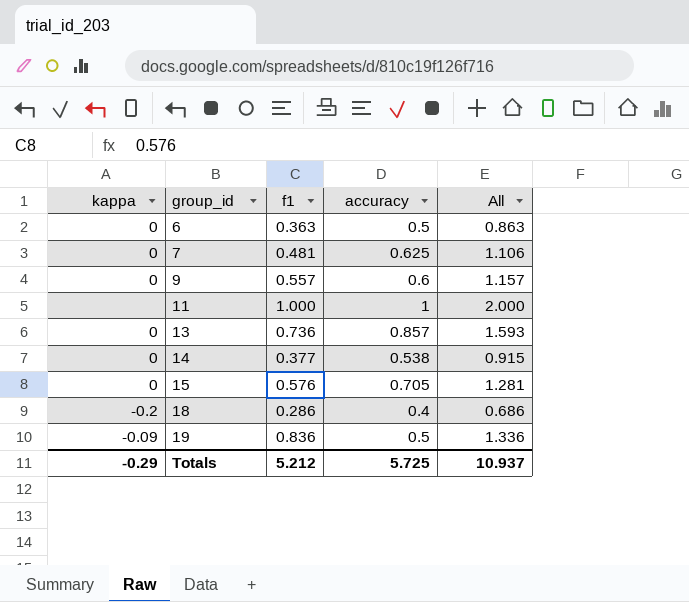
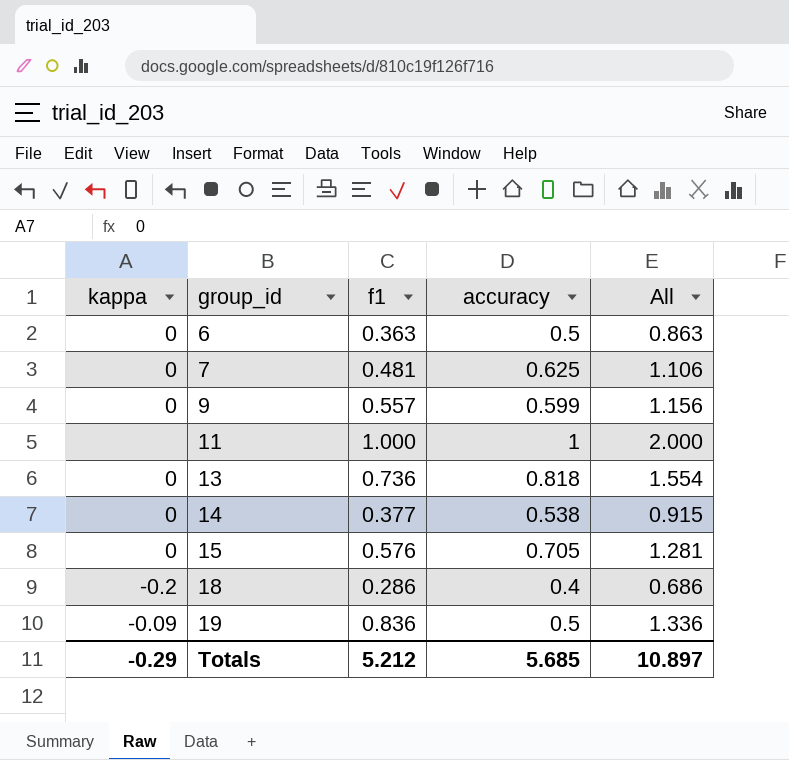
9 | accuracy: 0.6 -> 0.599
9 | All: 1.157 -> 1.156
13 | accuracy: 0.857 -> 0.818
13 | All: 1.593 -> 1.554
Totals | accuracy: 5.725 -> 5.685
Totals | All: 10.937 -> 10.897

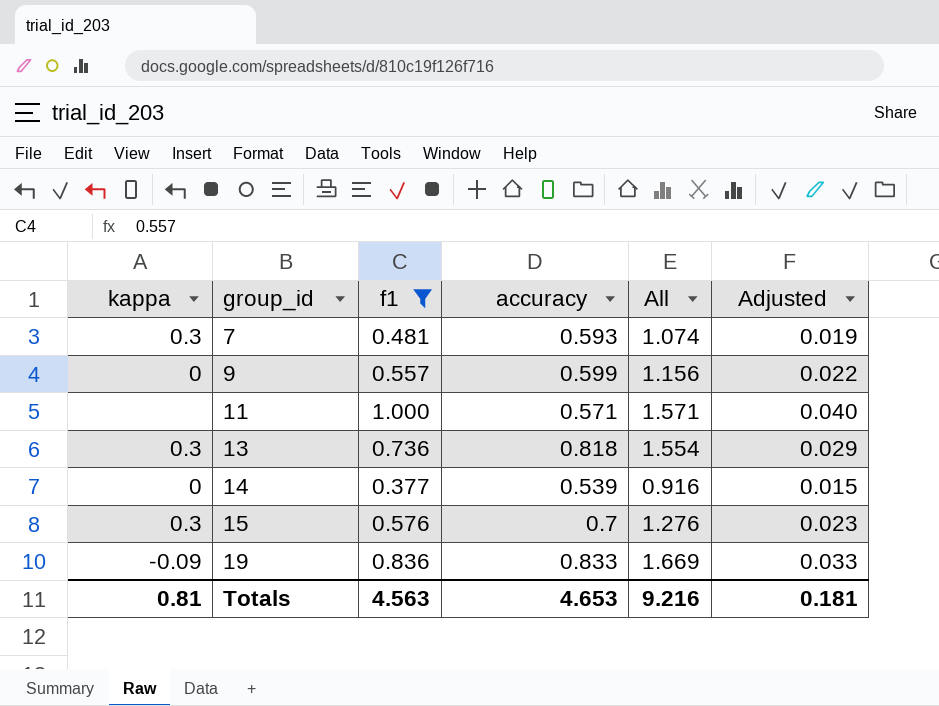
filter: none -> f1 >= 0.377
column Adjusted | formula: none -> [f1] * 0.04
7 | kappa: 0 -> 0.3
7 | accuracy: 0.625 -> 0.593
7 | All: 1.106 -> 1.074
11 | accuracy: 1 -> 0.571
11 | All: 2.000 -> 1.571
13 | kappa: 0 -> 0.3
14 | accuracy: 0.538 -> 0.539
14 | All: 0.915 -> 0.916
15 | kappa: 0 -> 0.3
15 | accuracy: 0.705 -> 0.7
15 | All: 1.281 -> 1.276
19 | accuracy: 0.5 -> 0.833
19 | All: 1.336 -> 1.669
Totals | kappa: -0.29 -> 0.81
Totals | f1: 5.212 -> 4.563
Totals | accuracy: 5.685 -> 4.653
Totals | All: 10.897 -> 9.216

